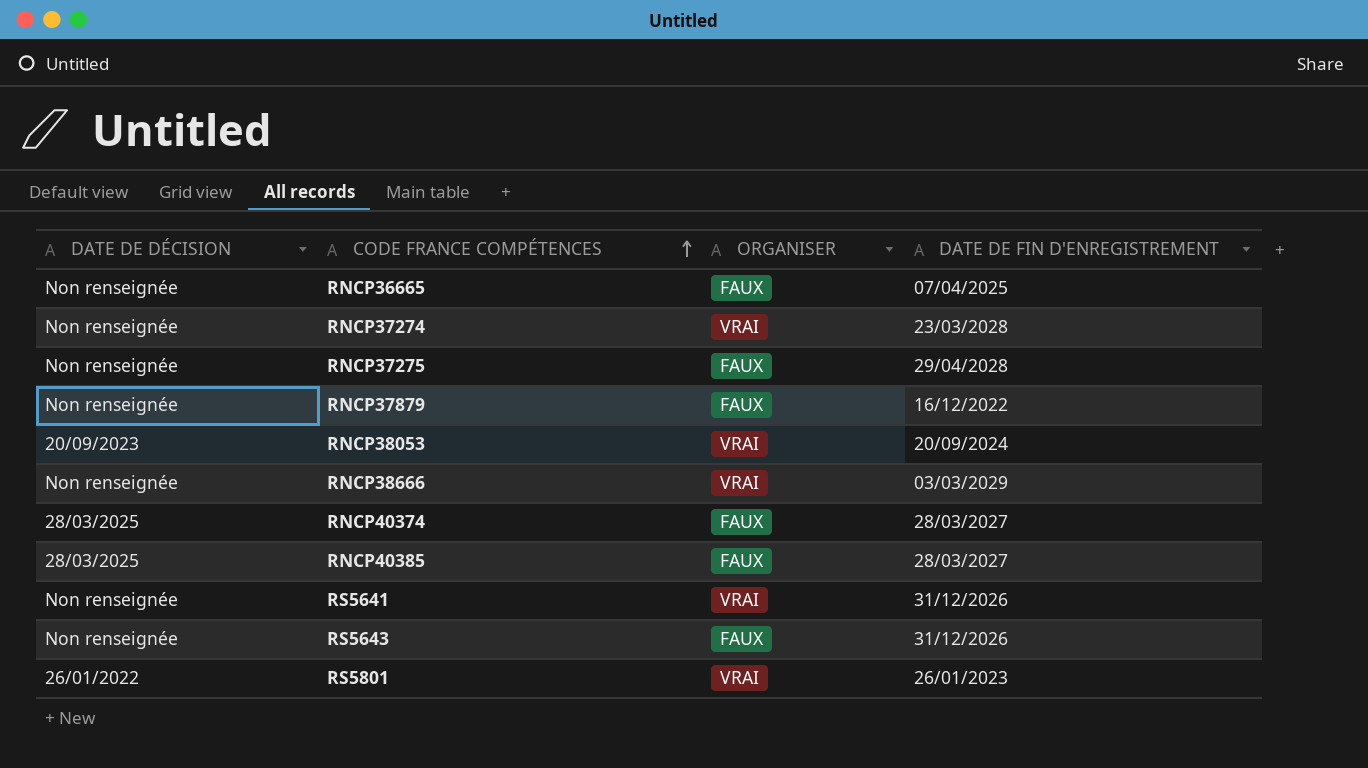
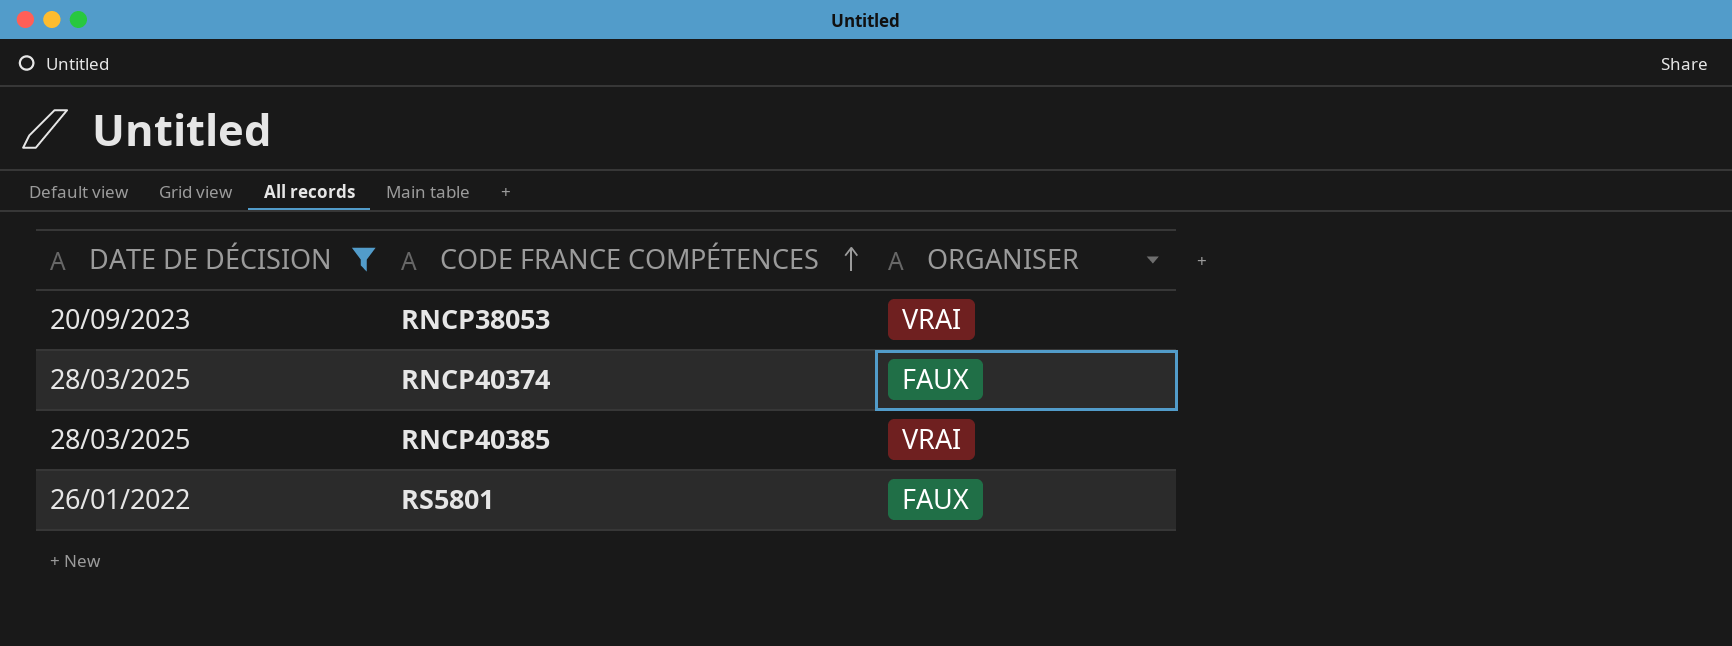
filter: none -> DATE DE DÉCISION != Non renseignée
column DATE DE FIN D'ENREGISTREMENT | position: 4 -> none
RNCP40385 | ORGANISER: FAUX -> VRAI
RS5801 | ORGANISER: VRAI -> FAUX

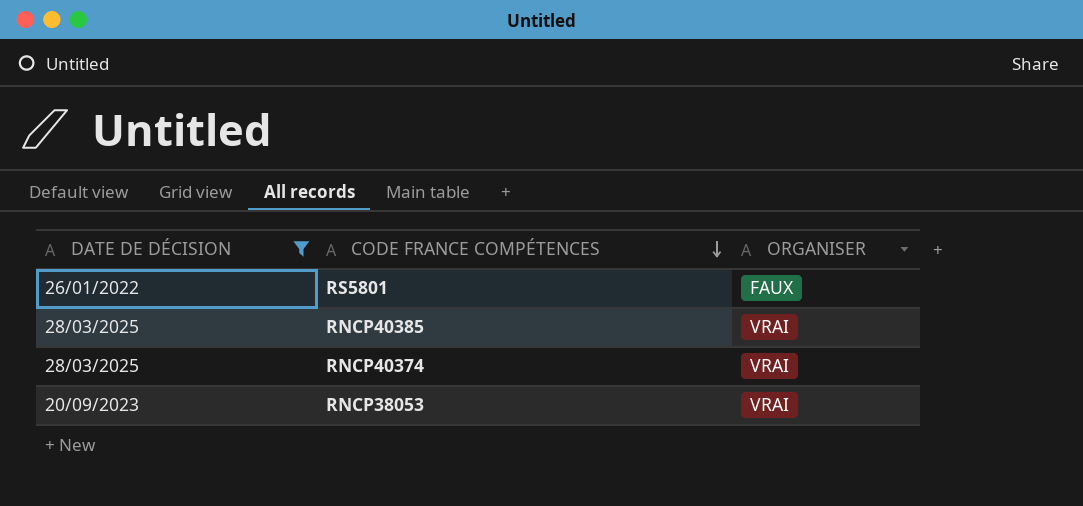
row order: CODE FRANCE COMPÉTENCES ascending -> CODE FRANCE COMPÉTENCES descending
RNCP40374 | ORGANISER: FAUX -> VRAI

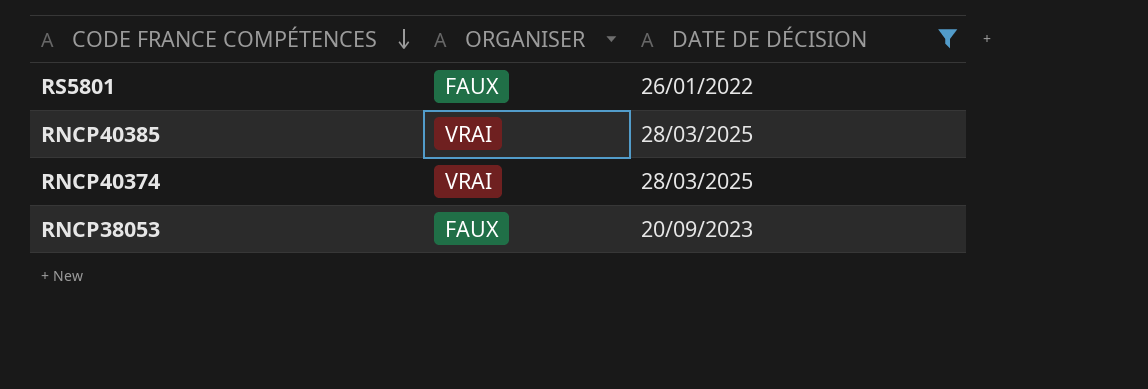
column DATE DE DÉCISION | position: 1 -> 3
RNCP38053 | ORGANISER: VRAI -> FAUX

